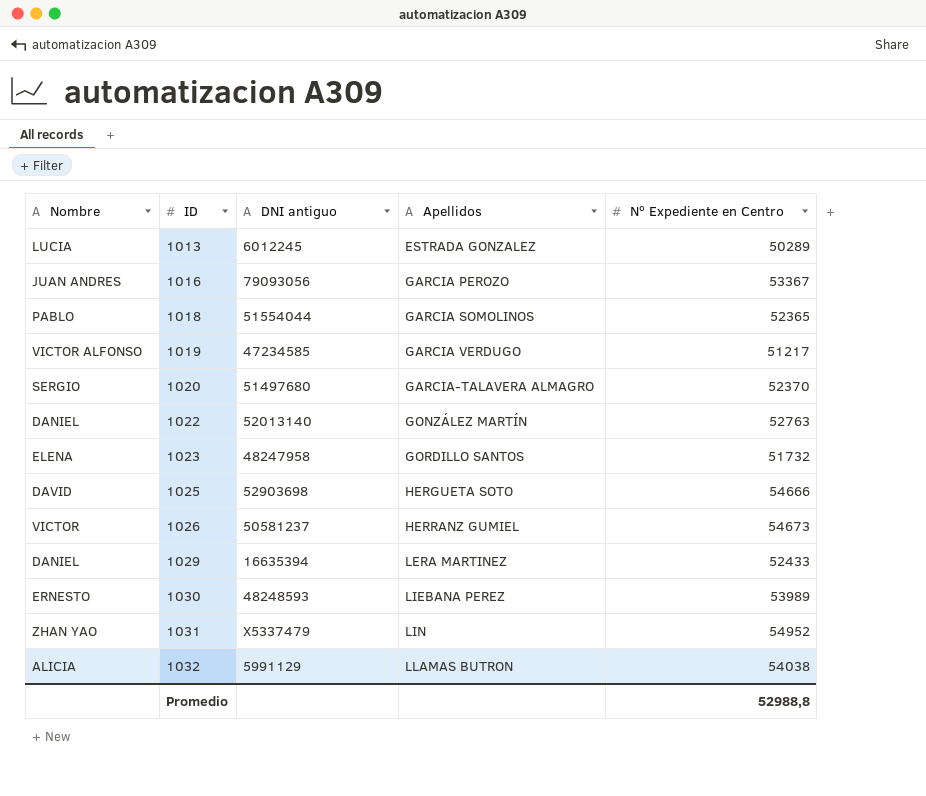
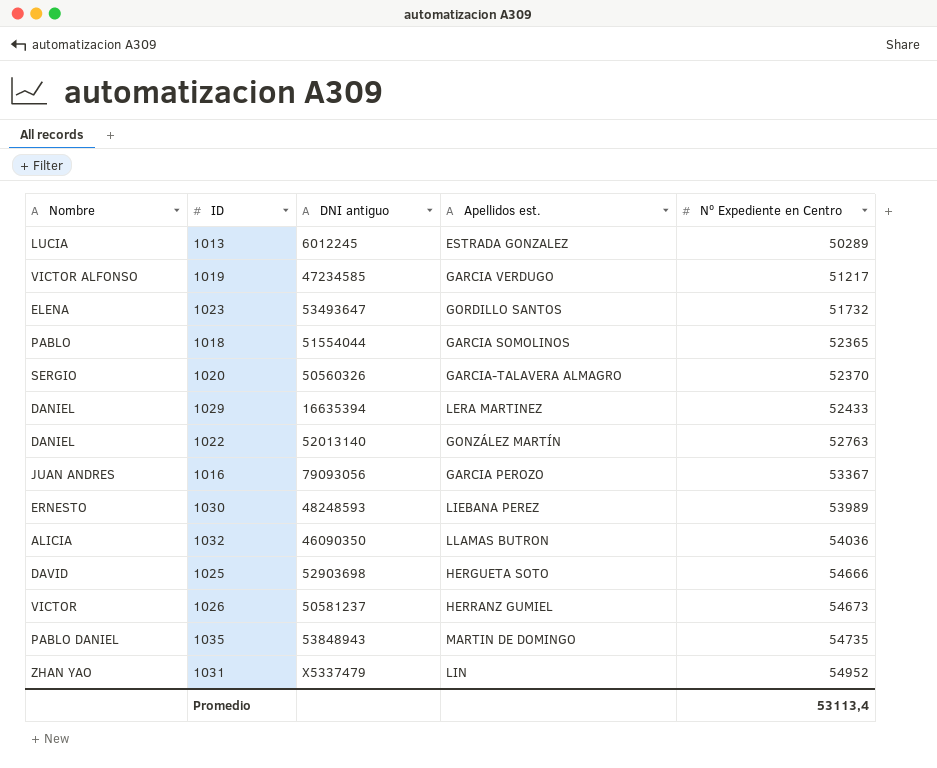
row order: ID ascending -> Nº Expediente en Centro ascending
column name: Apellidos -> Apellidos est.
1023 | DNI antiguo: 48247958 -> 53493647
1020 | DNI antiguo: 51497680 -> 50560326
1032 | DNI antiguo: 5991129 -> 46090350
1032 | Nº Expediente en Centro: 54038 -> 54036
row 1035: none -> PABLO DANIEL | 53848943 | MARTIN DE DOMINGO | 54735
Promedio | Nº Expediente en Centro: 52988,8 -> 53113,4

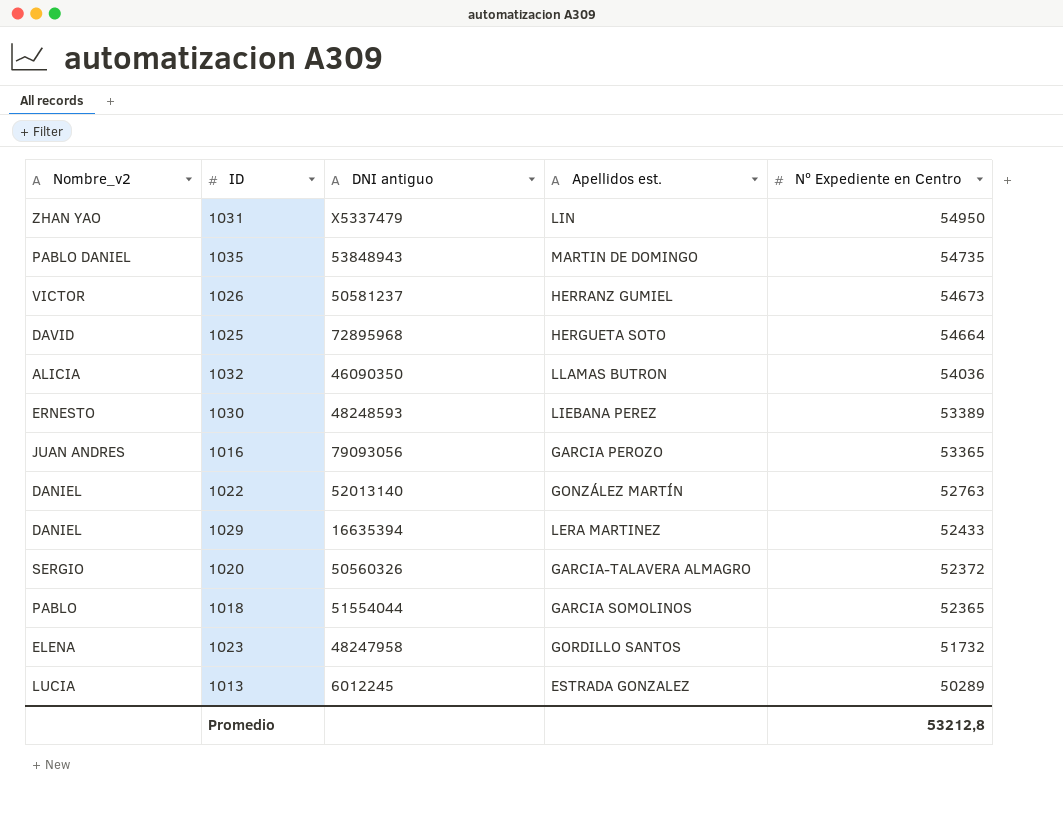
row order: Nº Expediente en Centro ascending -> Nº Expediente en Centro descending
column name: Nombre -> Nombre_v2
row 1019: VICTOR ALFONSO | 47234585 | GARCIA VERDUGO | 51217 -> none
1031 | Nº Expediente en Centro: 54952 -> 54950
1025 | DNI antiguo: 52903698 -> 72895968
1025 | Nº Expediente en Centro: 54666 -> 54664
1030 | Nº Expediente en Centro: 53989 -> 53389
1016 | Nº Expediente en Centro: 53367 -> 53365
1020 | Nº Expediente en Centro: 52370 -> 52372
1023 | DNI antiguo: 53493647 -> 48247958
Promedio | Nº Expediente en Centro: 53113,4 -> 53212,8

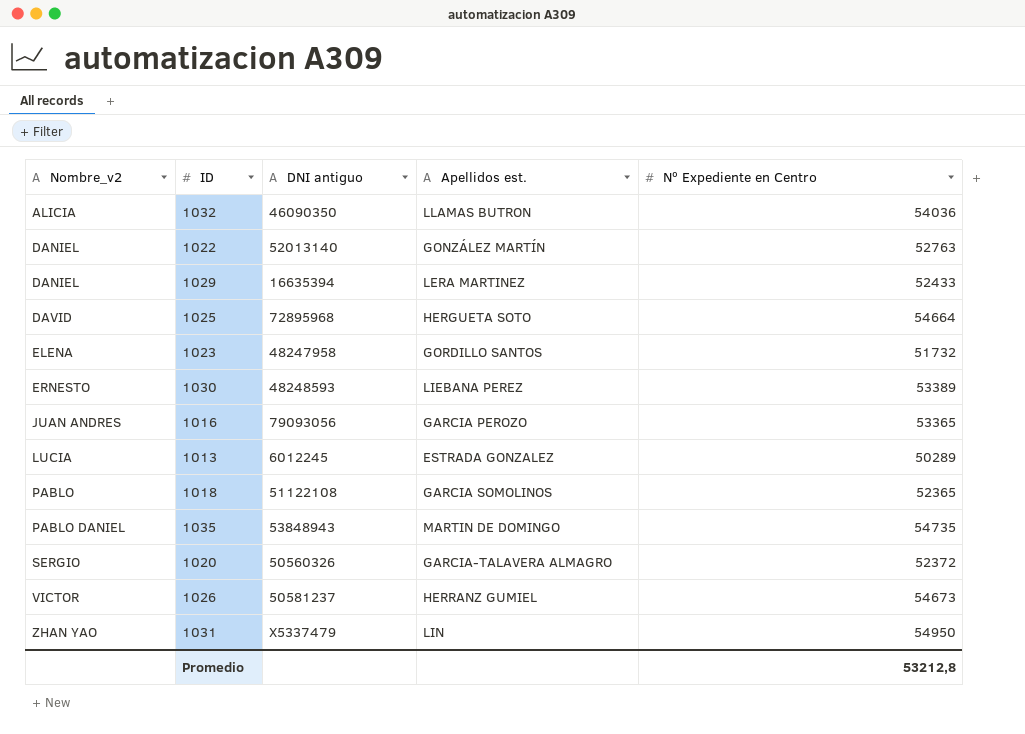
row order: Nº Expediente en Centro descending -> Nombre_v2 ascending
1018 | DNI antiguo: 51554044 -> 51122108

